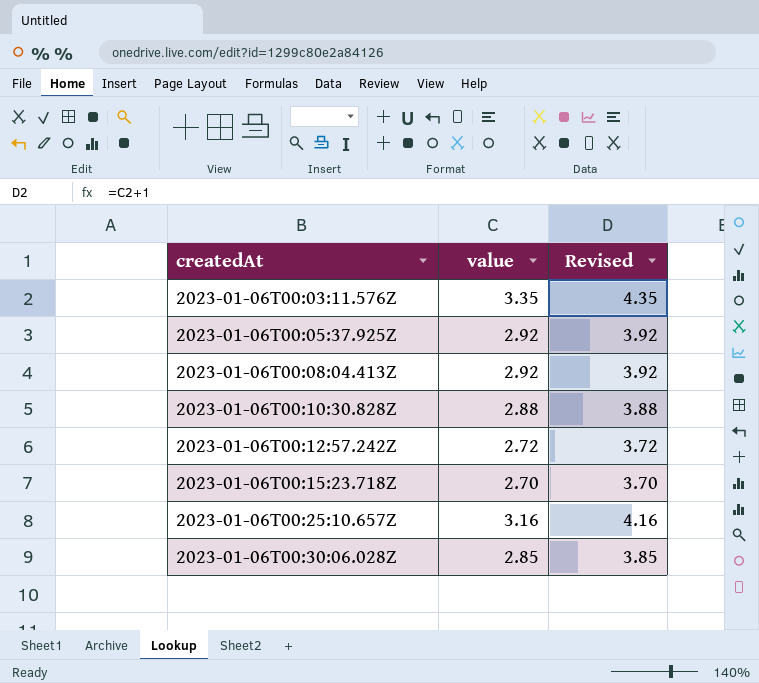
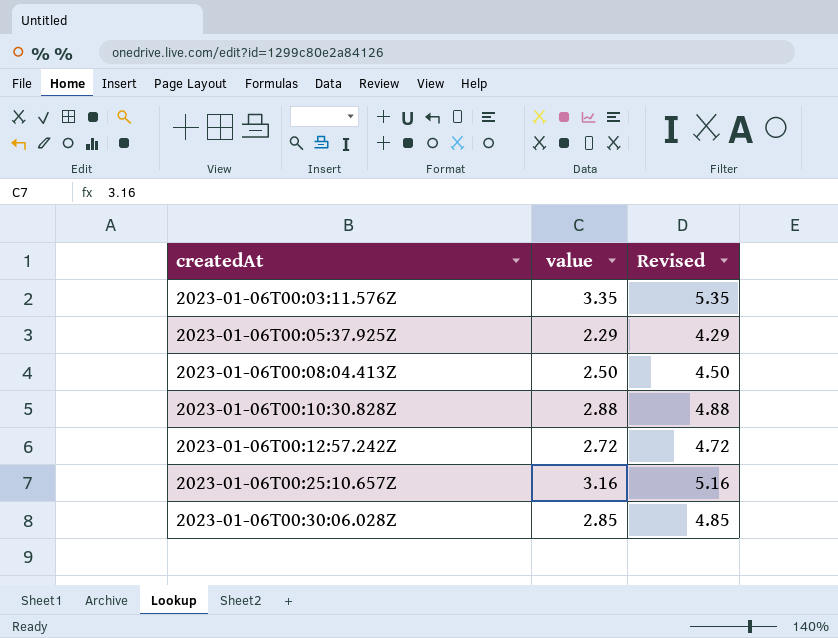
column Revised | formula: [value] + 1 -> [value] + 2
row 2023-01-06T00:15:23.718Z: 2.70 | 3.70 -> none
2023-01-06T00:05:37.925Z | value: 2.92 -> 2.29
2023-01-06T00:08:04.413Z | value: 2.92 -> 2.50

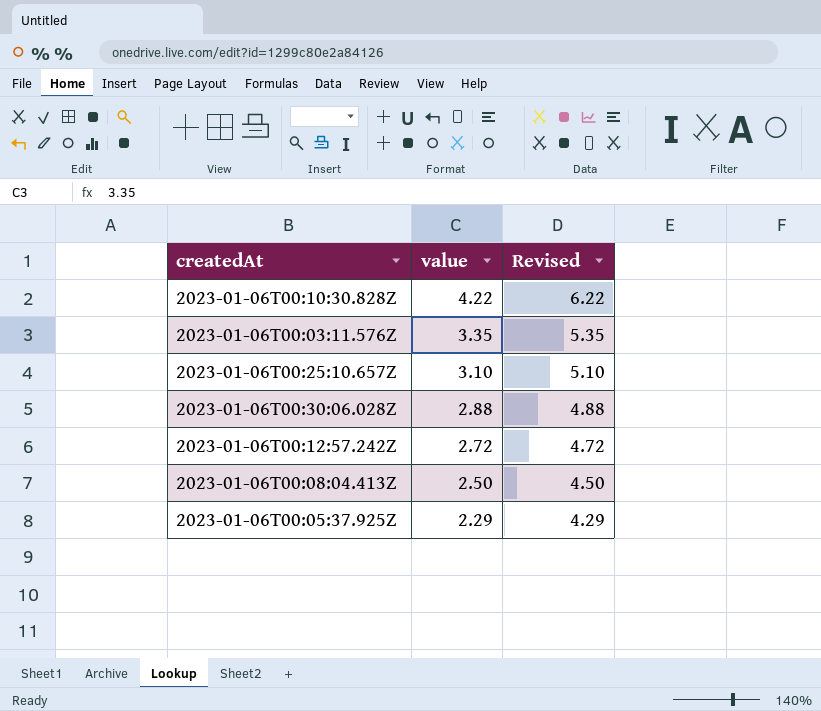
row order: createdAt ascending -> value descending
2023-01-06T00:10:30.828Z | value: 2.88 -> 4.22
2023-01-06T00:10:30.828Z | Revised: 4.88 -> 6.22
2023-01-06T00:25:10.657Z | value: 3.16 -> 3.10
2023-01-06T00:25:10.657Z | Revised: 5.16 -> 5.10
2023-01-06T00:30:06.028Z | value: 2.85 -> 2.88
2023-01-06T00:30:06.028Z | Revised: 4.85 -> 4.88

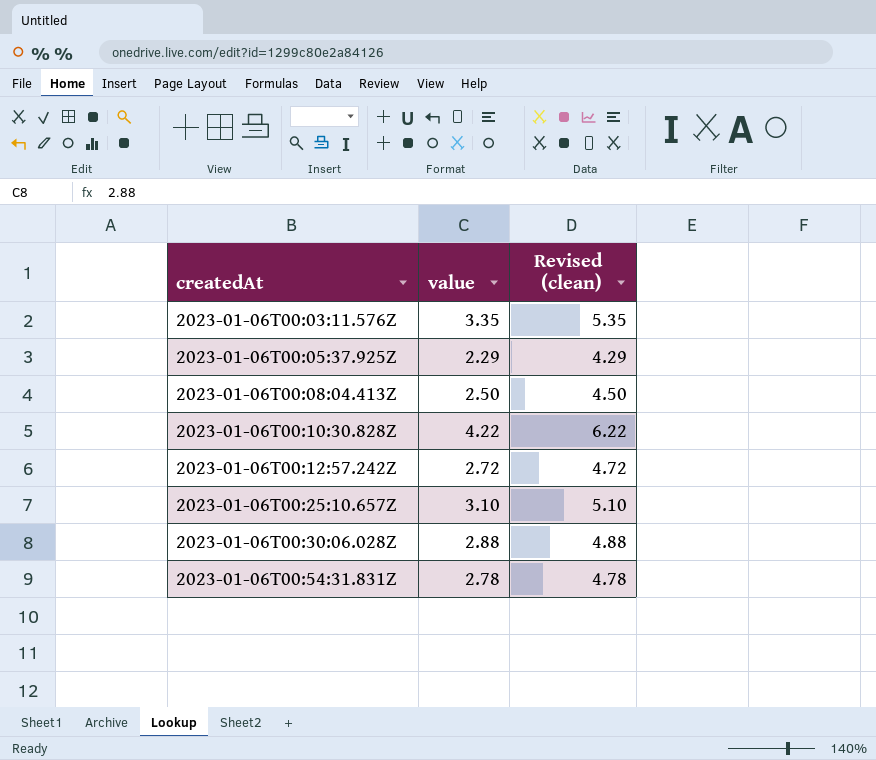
row order: value descending -> createdAt ascending
column name: Revised -> Revised (clean)
row 2023-01-06T00:54:31.831Z: none -> 2.78 | 4.78

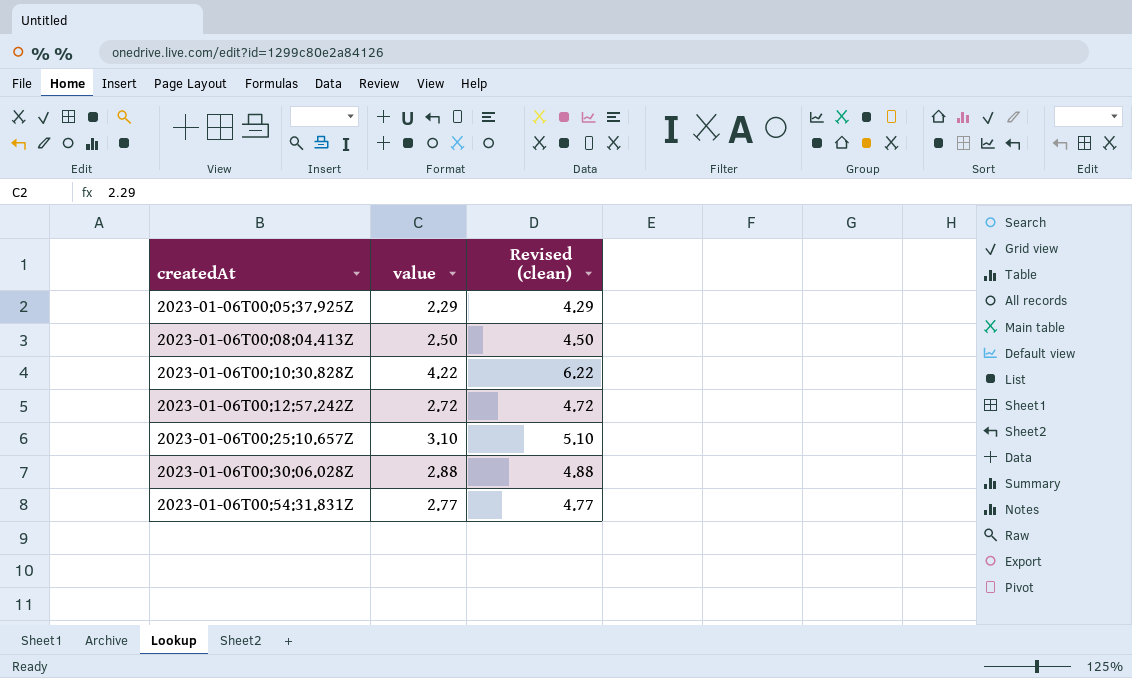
row 2023-01-06T00:03:11.576Z: 3.35 | 5.35 -> none
2023-01-06T00:54:31.831Z | value: 2.78 -> 2.77
2023-01-06T00:54:31.831Z | Revised (clean): 4.78 -> 4.77

